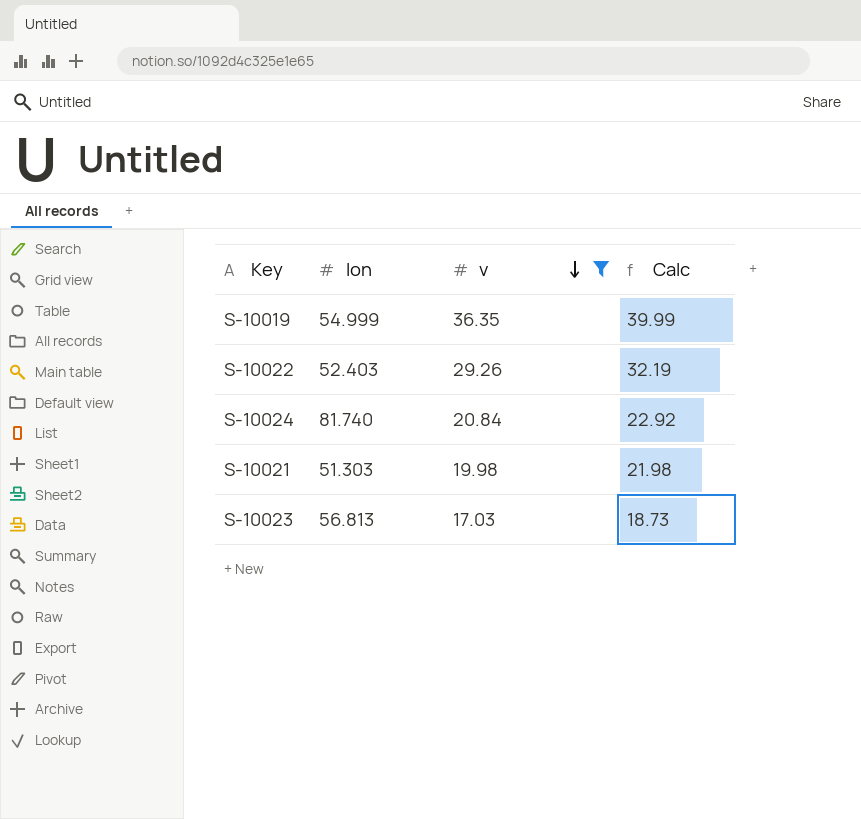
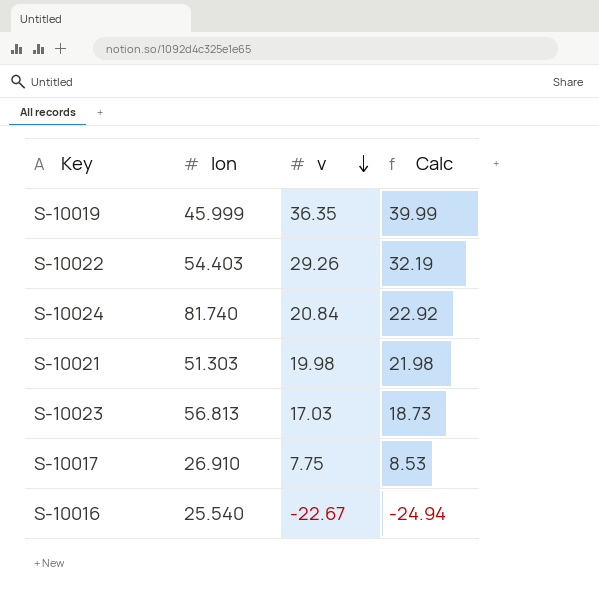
filter: v >= 17.03 -> none
S-10019 | lon: 54.999 -> 45.999
S-10022 | lon: 52.403 -> 54.403

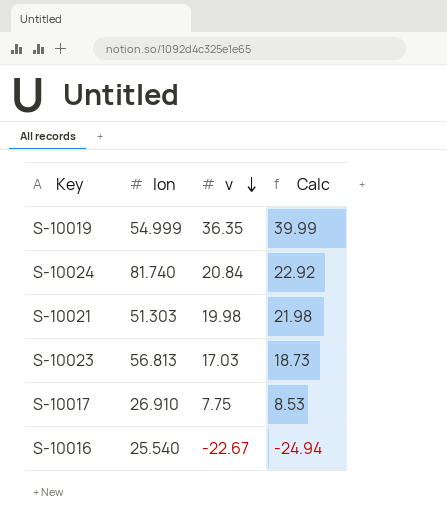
row S-10022: 54.403 | 29.26 | 32.19 -> none
S-10019 | lon: 45.999 -> 54.999

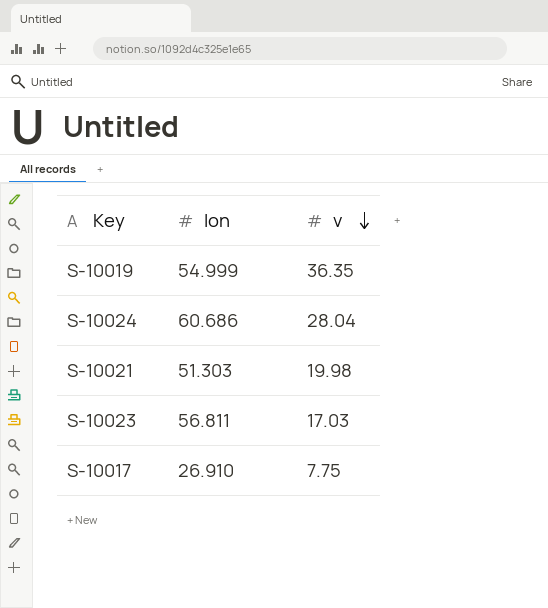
column Calc | formula: [v] * 1.1 -> none
row S-10016: 25.540 | -22.67 | -24.94 -> none
S-10024 | lon: 81.740 -> 60.686
S-10024 | v: 20.84 -> 28.04
S-10023 | lon: 56.813 -> 56.811

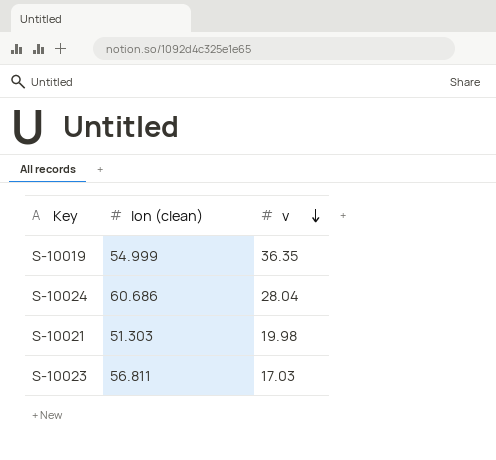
column name: lon -> lon (clean)
row S-10017: 26.910 | 7.75 -> none

